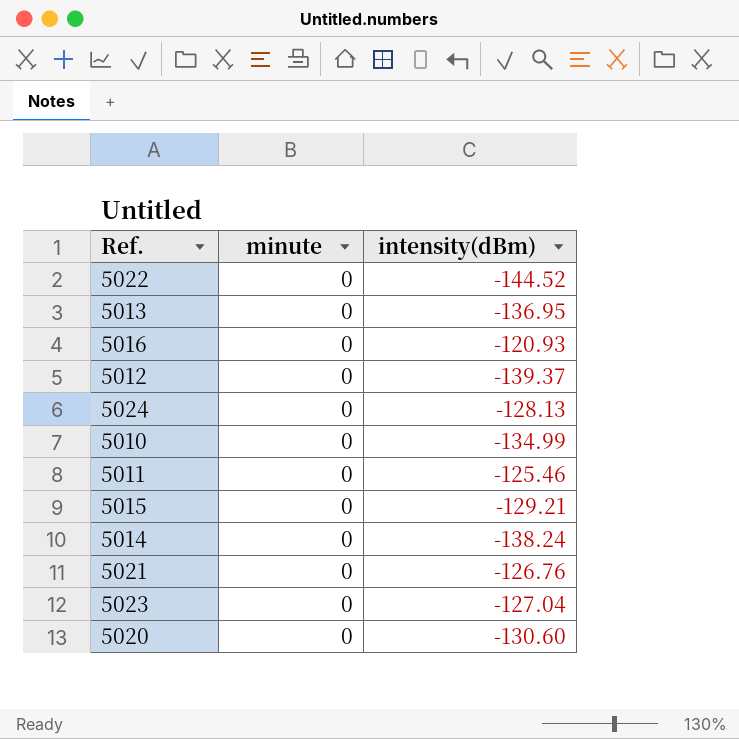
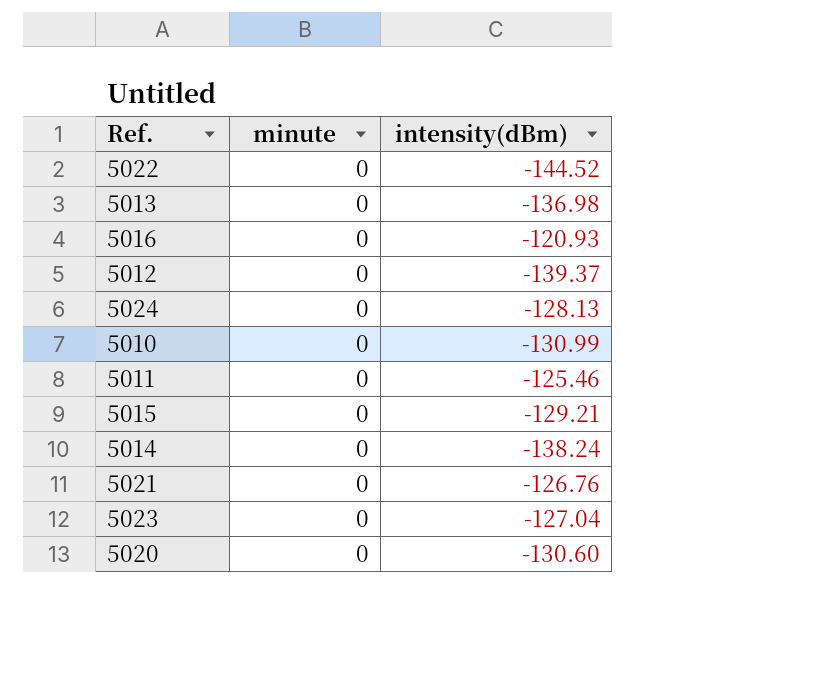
5013 | intensity(dBm): -136.95 -> -136.98
5010 | intensity(dBm): -134.99 -> -130.99

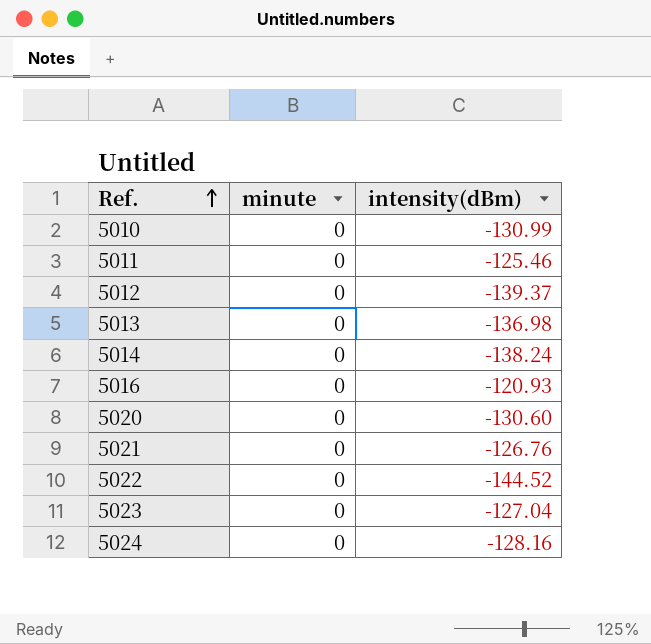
row order: none -> Ref. ascending
row 5015: 0 | -129.21 -> none
5024 | intensity(dBm): -128.13 -> -128.16

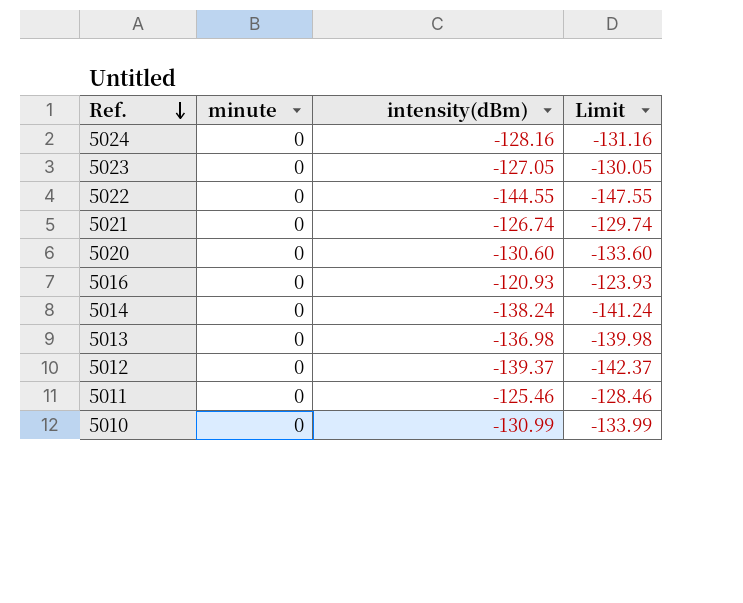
row order: Ref. ascending -> Ref. descending
column Limit | formula: none -> [intensity(dBm)] - 3
5023 | intensity(dBm): -127.04 -> -127.05
5022 | intensity(dBm): -144.52 -> -144.55
5021 | intensity(dBm): -126.76 -> -126.74

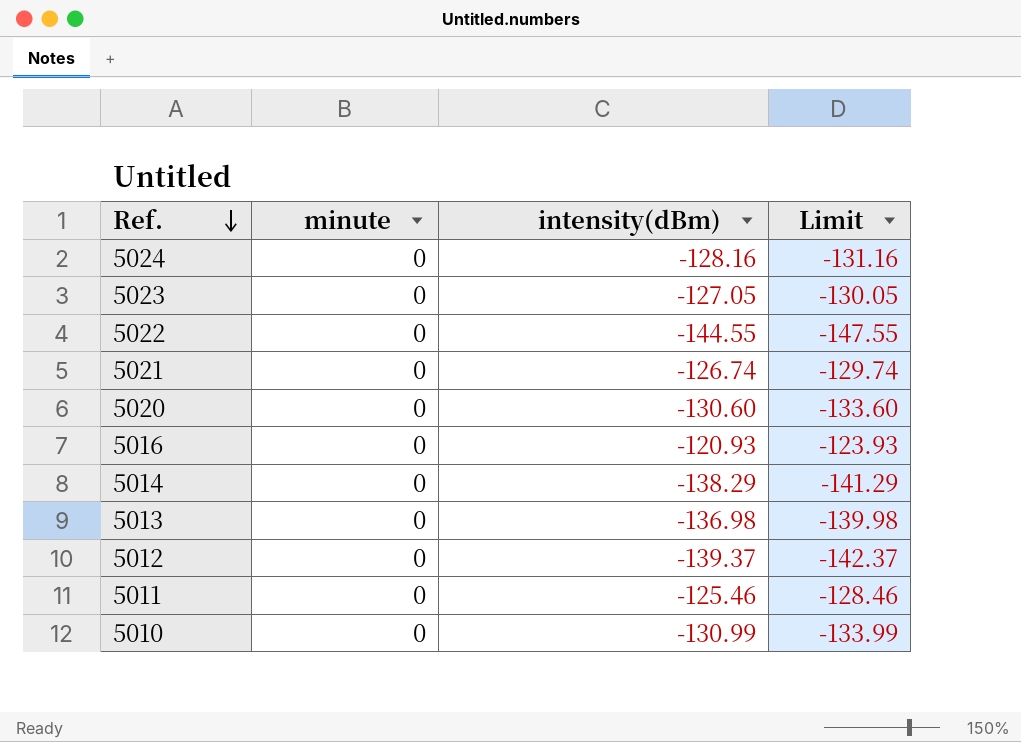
5014 | intensity(dBm): -138.24 -> -138.29
5014 | Limit: -141.24 -> -141.29

